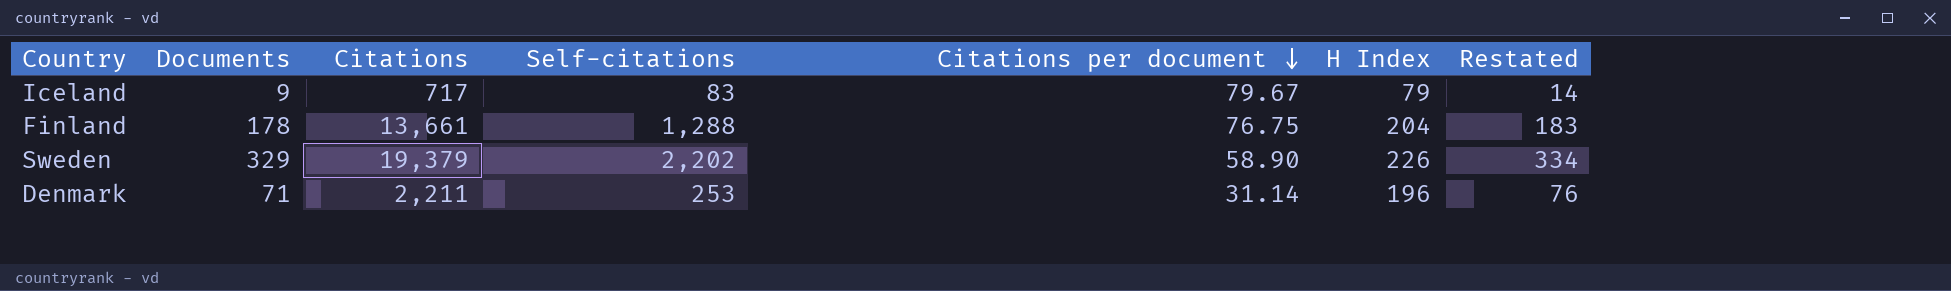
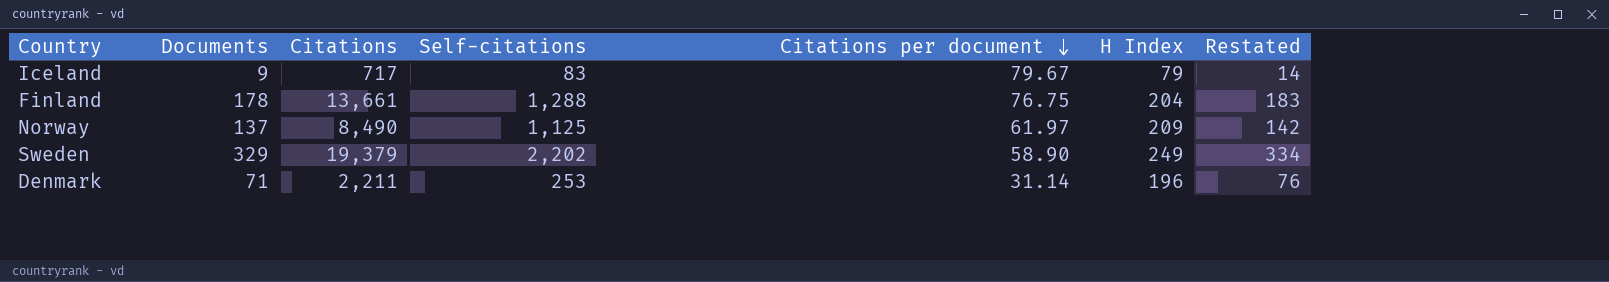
row Norway: none -> 137 | 8,490 | 1,125 | 61.97 | 209 | 142
Sweden | H Index: 226 -> 249

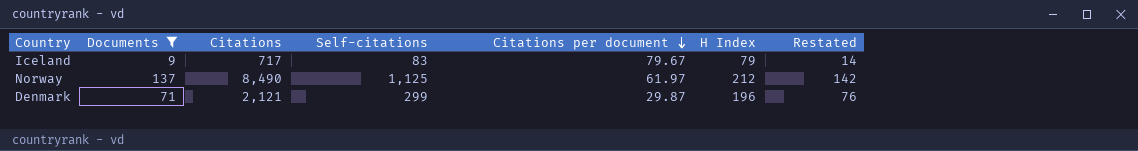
filter: none -> Documents <= 137
Norway | H Index: 209 -> 212
Denmark | Citations: 2,211 -> 2,121
Denmark | Self-citations: 253 -> 299
Denmark | Citations per document: 31.14 -> 29.87

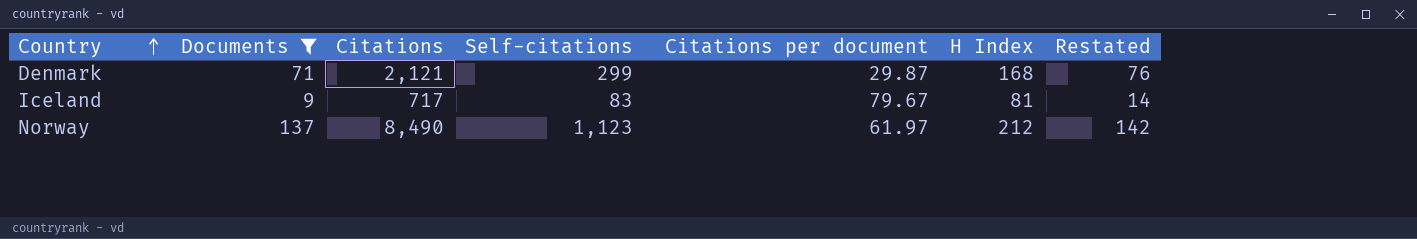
row order: Citations per document descending -> Country ascending
Denmark | H Index: 196 -> 168
Iceland | H Index: 79 -> 81
Norway | Self-citations: 1,125 -> 1,123

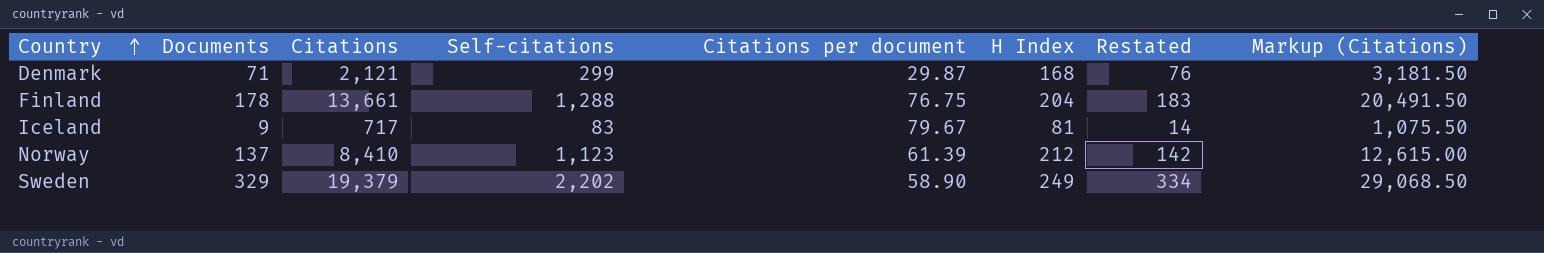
filter: Documents <= 137 -> none
column Markup (Citations) | formula: none -> [Citations] * 1.5
Norway | Citations: 8,490 -> 8,410
Norway | Citations per document: 61.97 -> 61.39

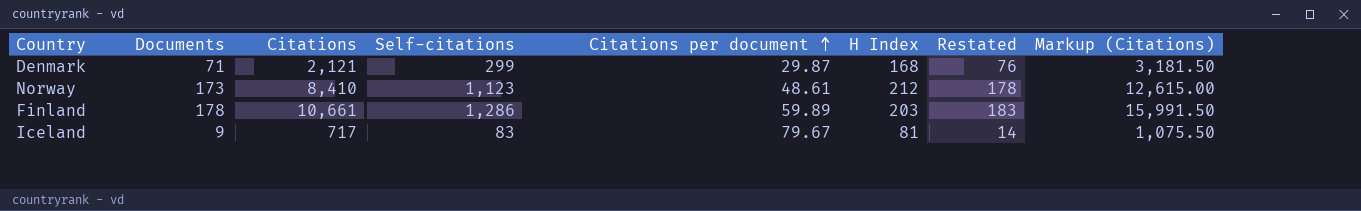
row order: Country ascending -> Citations per document ascending
row Sweden: 329 | 19,379 | 2,202 | 58.90 | 249 | 334 | 29,068.50 -> none
Norway | Documents: 137 -> 173
Norway | Citations per document: 61.39 -> 48.61
Norway | Restated: 142 -> 178
Finland | Citations: 13,661 -> 10,661
Finland | Self-citations: 1,288 -> 1,286
Finland | Citations per document: 76.75 -> 59.89
Finland | H Index: 204 -> 203
Finland | Markup (Citations): 20,491.50 -> 15,991.50

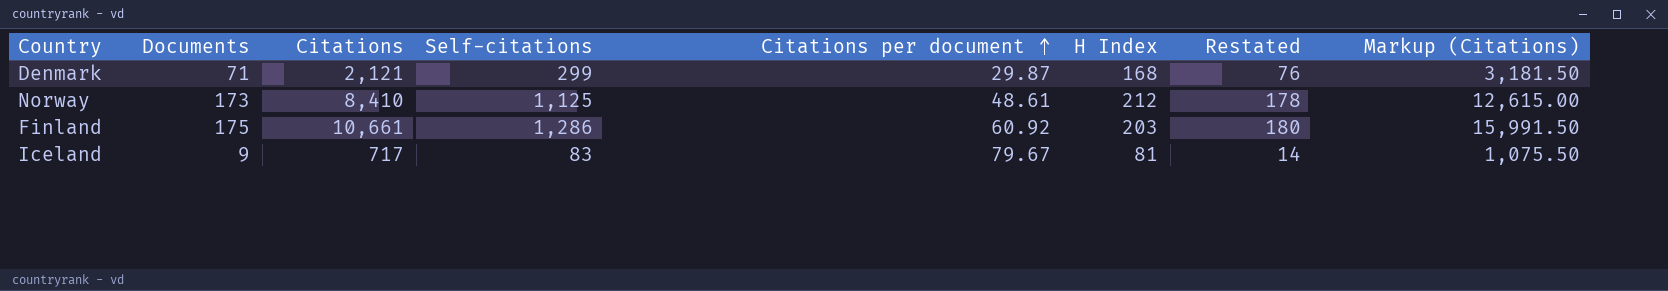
Norway | Self-citations: 1,123 -> 1,125
Finland | Documents: 178 -> 175
Finland | Citations per document: 59.89 -> 60.92
Finland | Restated: 183 -> 180

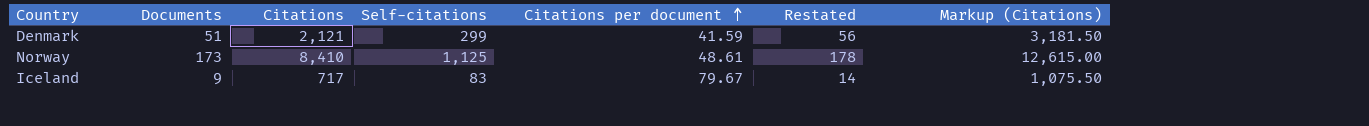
column H Index | position: 6 -> none
row Finland: 175 | 10,661 | 1,286 | 60.92 | 203 | 180 | 15,991.50 -> none
Denmark | Documents: 71 -> 51
Denmark | Citations per document: 29.87 -> 41.59
Denmark | Restated: 76 -> 56

